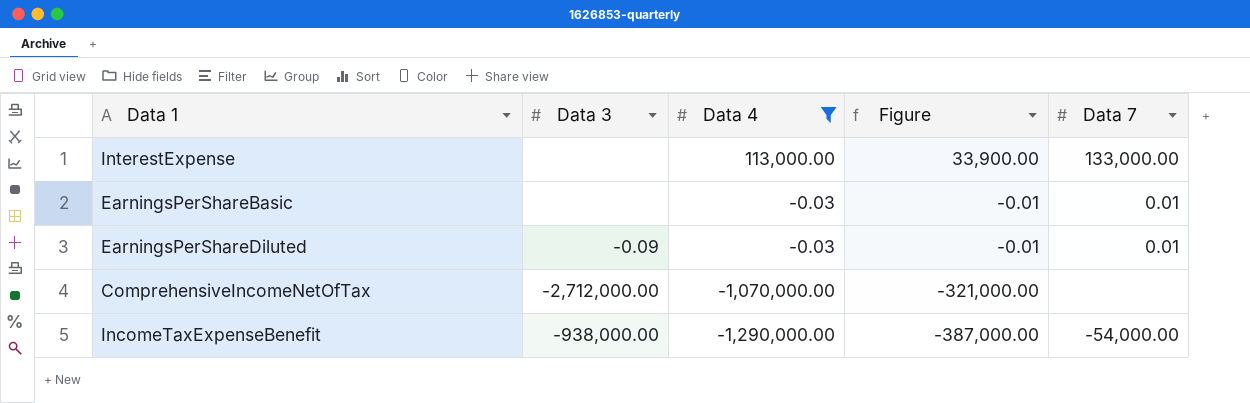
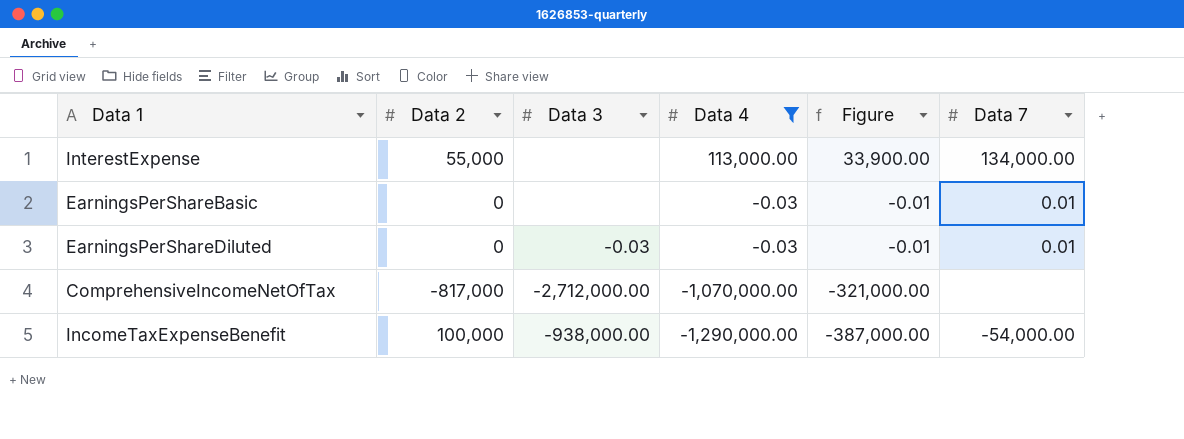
column Data 2 | position: none -> 2
InterestExpense | Data 7: 133,000.00 -> 134,000.00
EarningsPerShareDiluted | Data 3: -0.09 -> -0.03

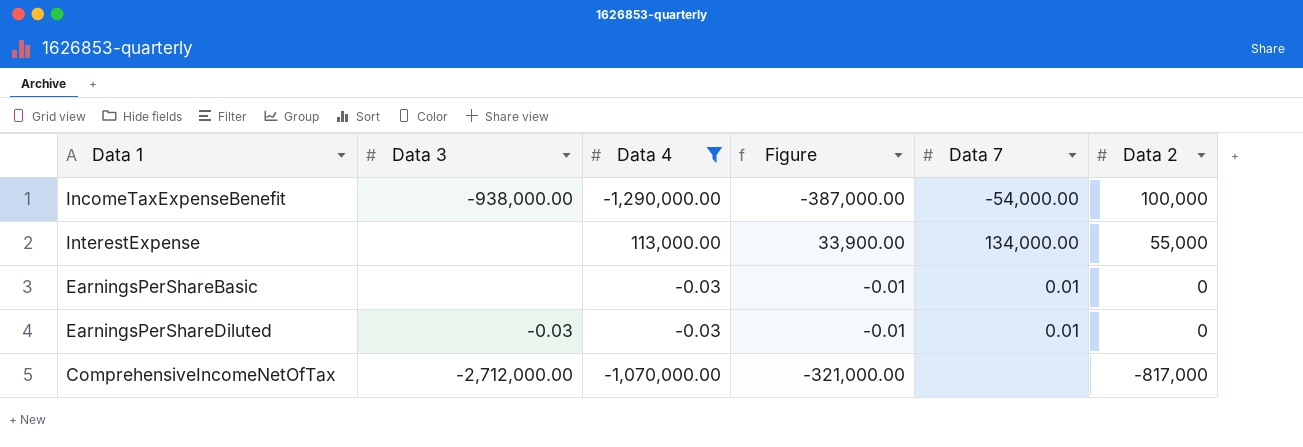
row order: Data 4 descending -> Data 2 descending
column Data 2 | position: 2 -> 6

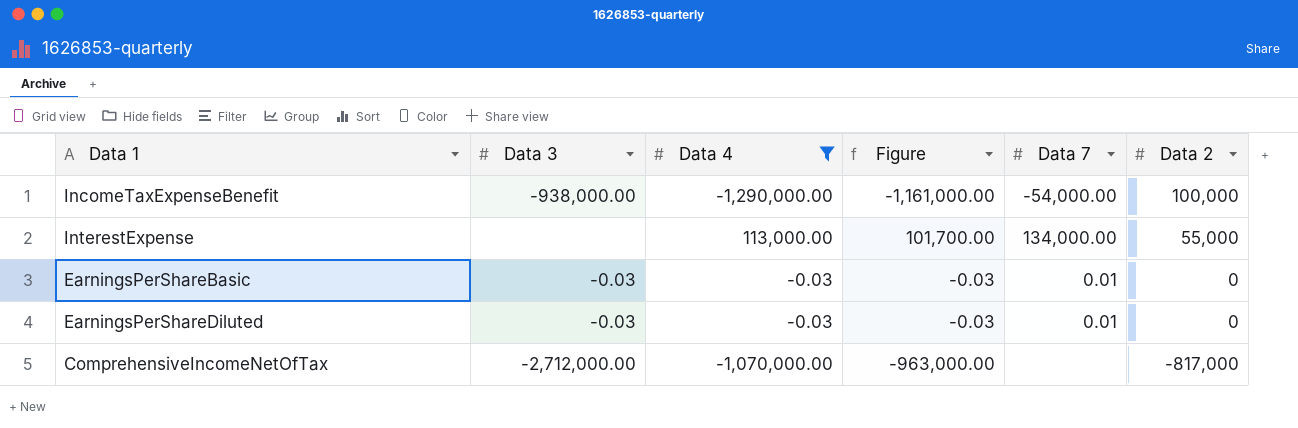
column Figure | formula: [Data 4] * 0.3 -> [Data 4] * 0.9
EarningsPerShareBasic | Data 3: none -> -0.03

